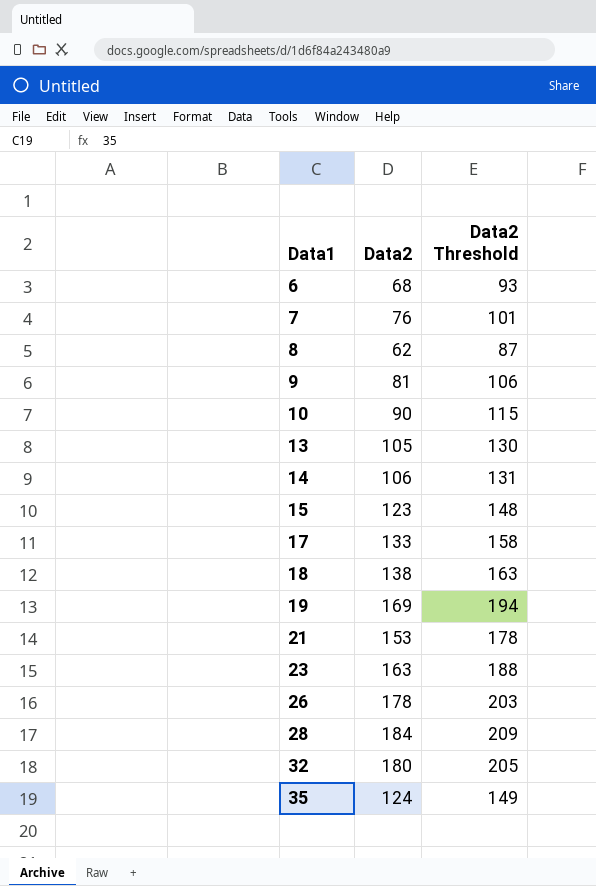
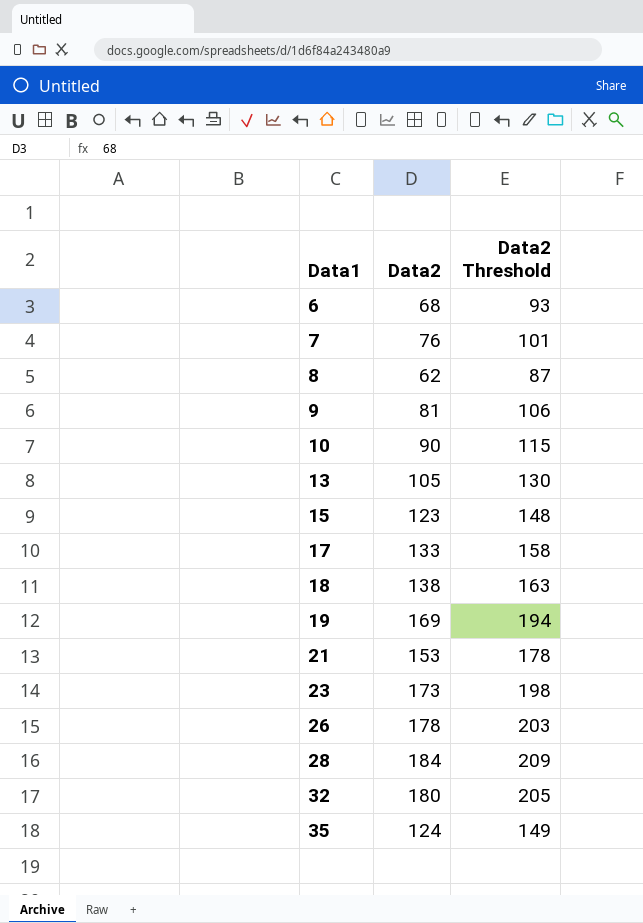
row 14: 106 | 131 -> none
23 | Data2: 163 -> 173
23 | Data2 Threshold: 188 -> 198

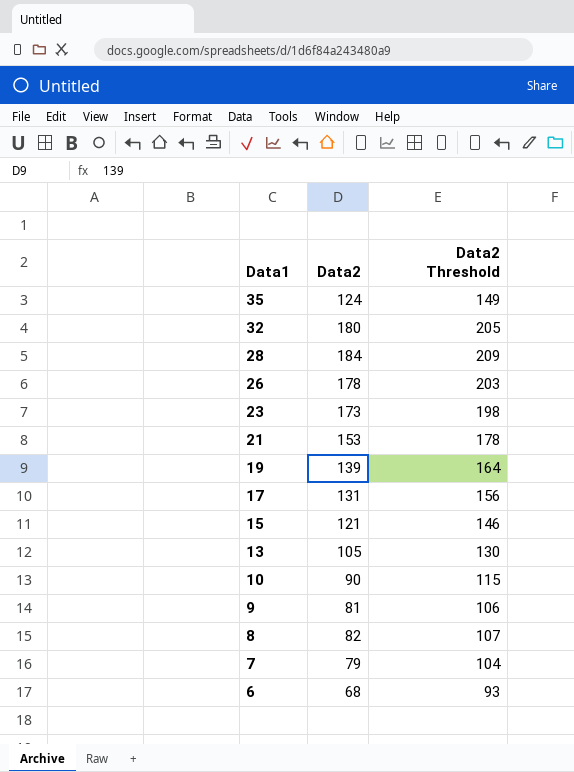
row order: Data1 ascending -> Data1 descending
row 18: 138 | 163 -> none
19 | Data2: 169 -> 139
19 | Data2 Threshold: 194 -> 164
17 | Data2: 133 -> 131
17 | Data2 Threshold: 158 -> 156
15 | Data2: 123 -> 121
15 | Data2 Threshold: 148 -> 146
8 | Data2: 62 -> 82
8 | Data2 Threshold: 87 -> 107
7 | Data2: 76 -> 79
7 | Data2 Threshold: 101 -> 104

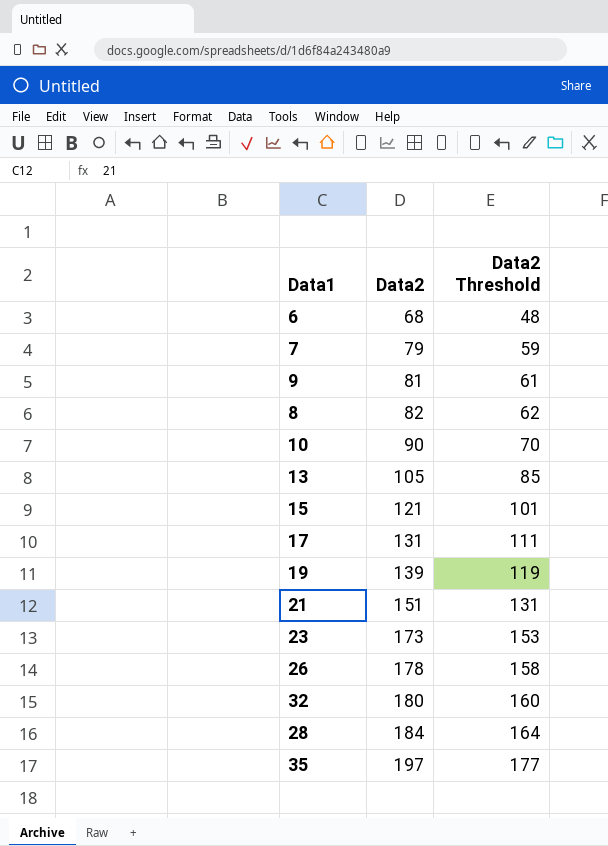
row order: Data1 descending -> Data2 ascending
column Data2 Threshold | formula: [Data2] + 25 -> [Data2] - 20
21 | Data2: 153 -> 151
35 | Data2: 124 -> 197

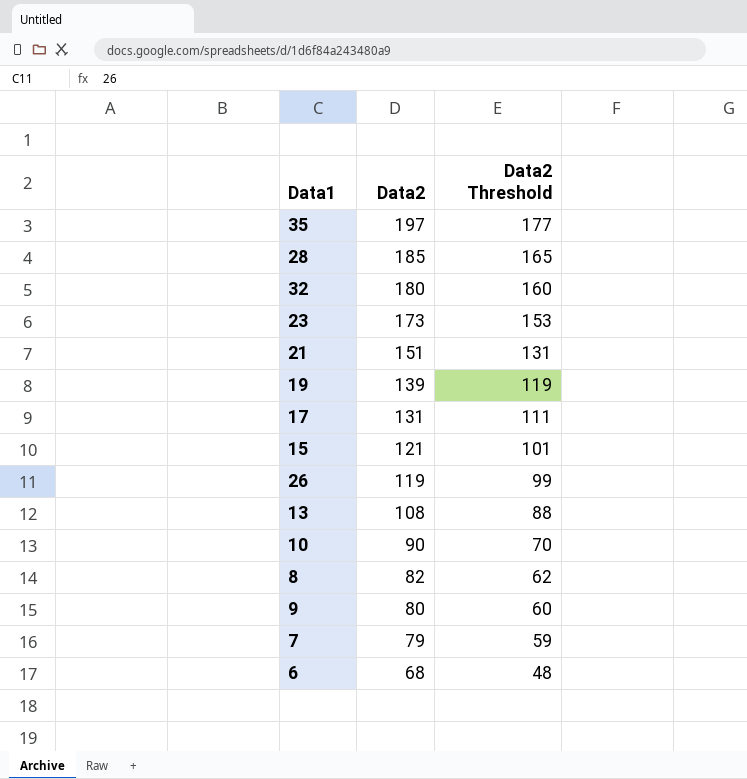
row order: Data2 ascending -> Data2 descending
28 | Data2: 184 -> 185
28 | Data2 Threshold: 164 -> 165
26 | Data2: 178 -> 119
26 | Data2 Threshold: 158 -> 99
13 | Data2: 105 -> 108
13 | Data2 Threshold: 85 -> 88
9 | Data2: 81 -> 80
9 | Data2 Threshold: 61 -> 60

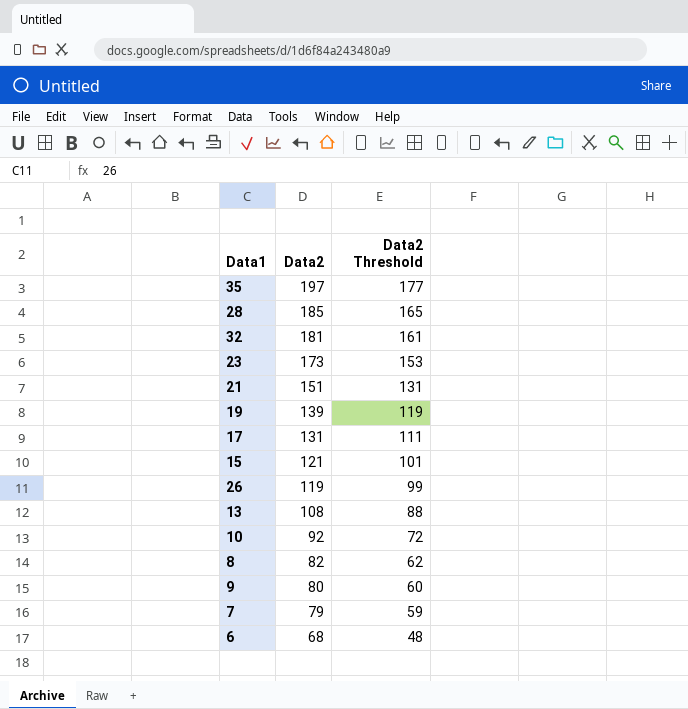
32 | Data2: 180 -> 181
32 | Data2 Threshold: 160 -> 161
10 | Data2: 90 -> 92
10 | Data2 Threshold: 70 -> 72

